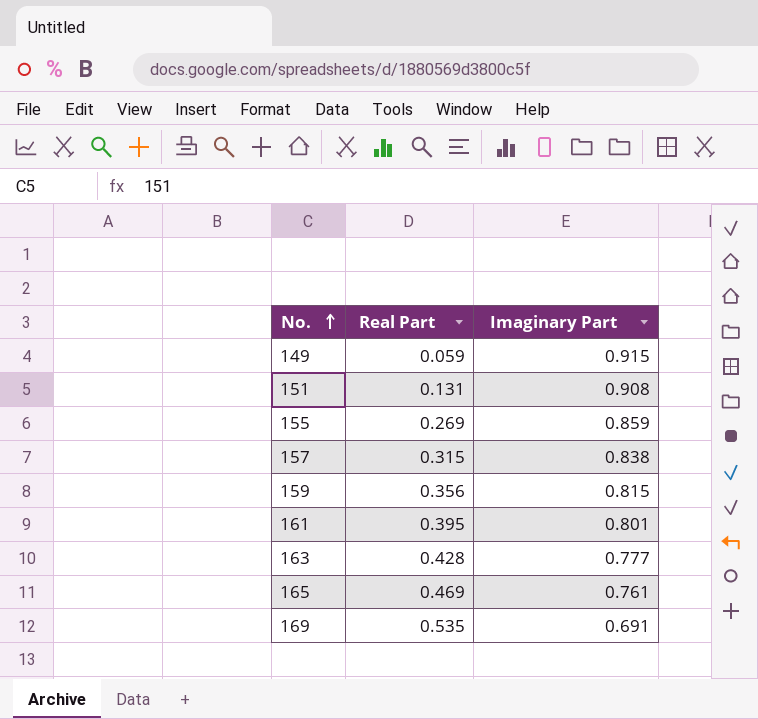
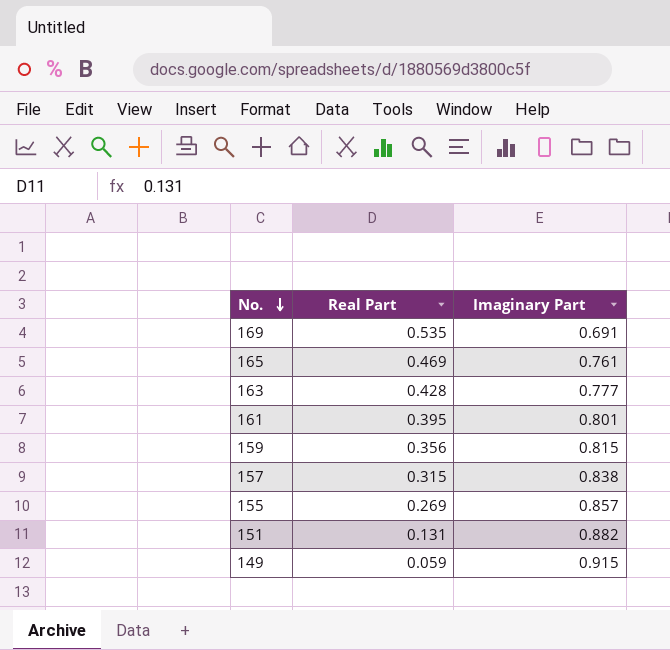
row order: No. ascending -> No. descending
155 | Imaginary Part: 0.859 -> 0.857
151 | Imaginary Part: 0.908 -> 0.882

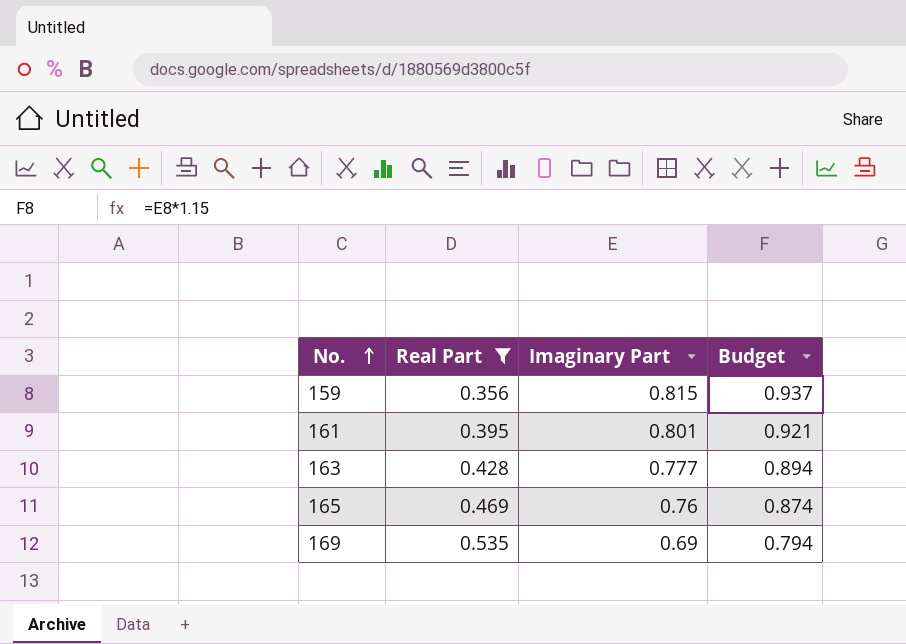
filter: none -> Real Part >= 0.356
row order: No. descending -> No. ascending
column Budget | formula: none -> [Imaginary Part] * 1.15
165 | Imaginary Part: 0.761 -> 0.76
169 | Imaginary Part: 0.691 -> 0.69

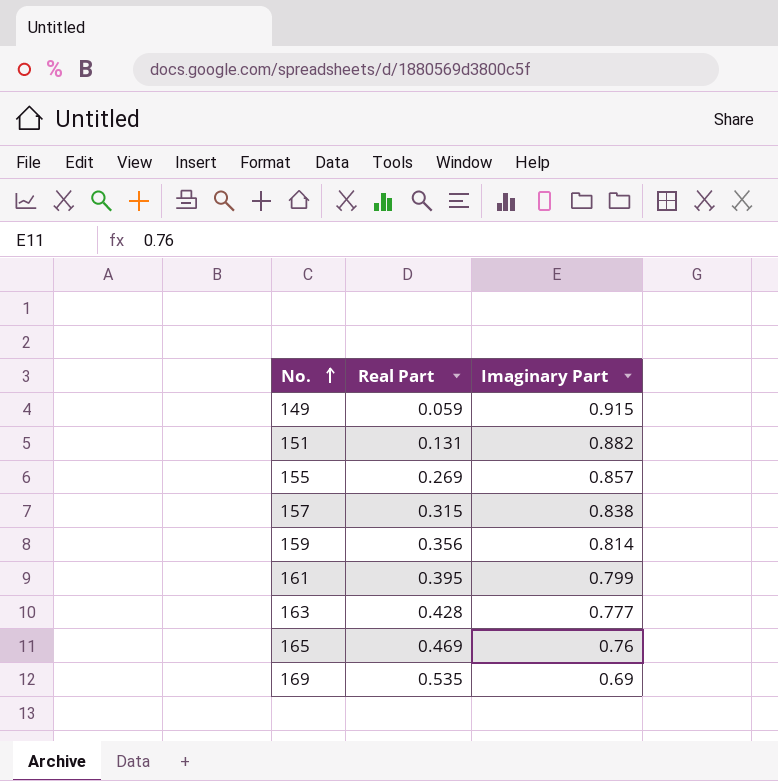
filter: Real Part >= 0.356 -> none
column Budget | formula: [Imaginary Part] * 1.15 -> none
159 | Imaginary Part: 0.815 -> 0.814
161 | Imaginary Part: 0.801 -> 0.799

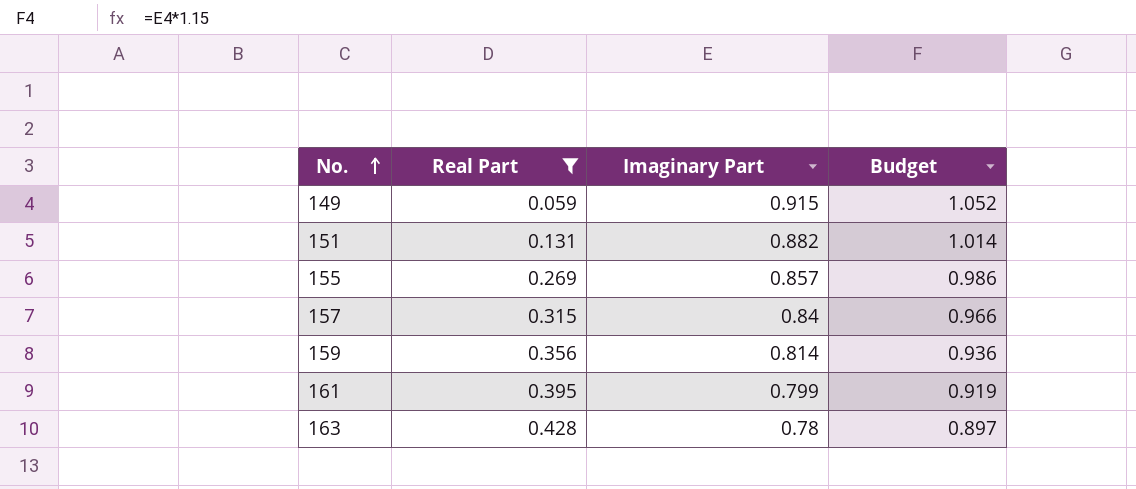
filter: none -> Real Part <= 0.428
column Budget | formula: none -> [Imaginary Part] * 1.15
157 | Imaginary Part: 0.838 -> 0.84
163 | Imaginary Part: 0.777 -> 0.78

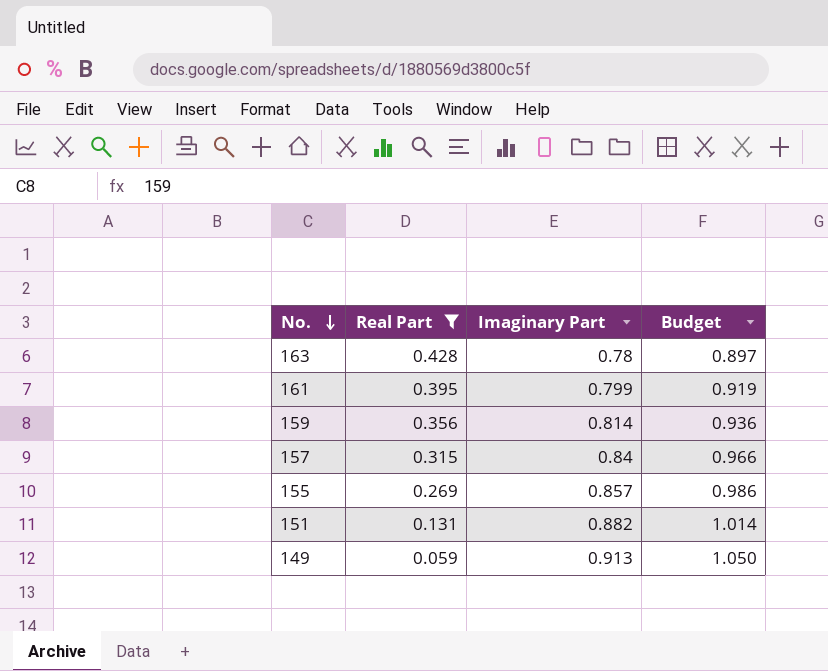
row order: No. ascending -> No. descending
149 | Imaginary Part: 0.915 -> 0.913
149 | Budget: 1.052 -> 1.050

